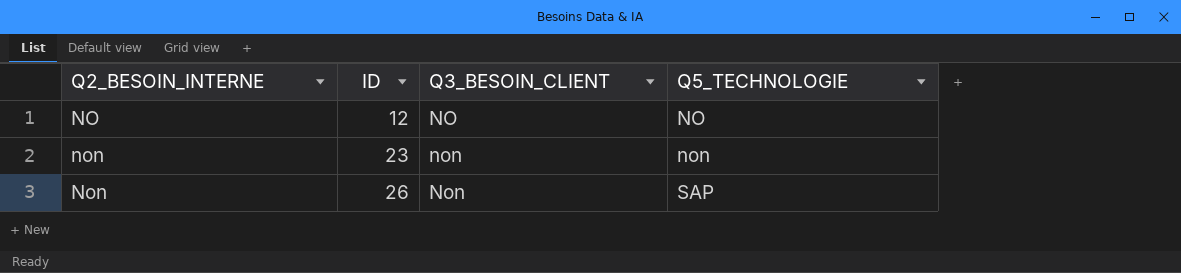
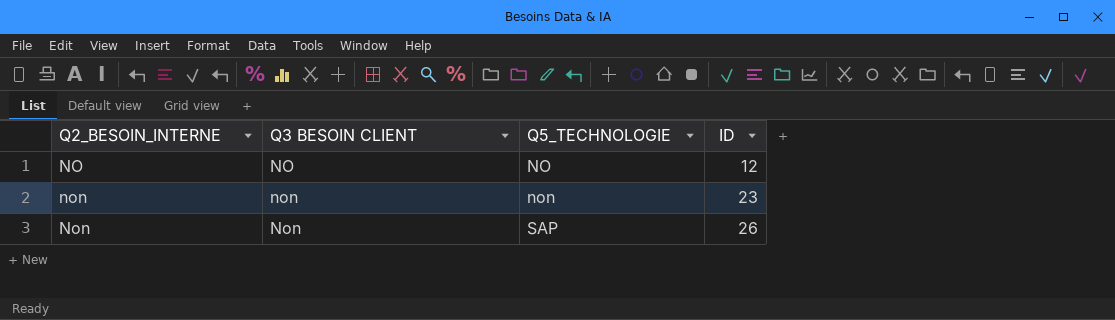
column name: Q3_BESOIN_CLIENT -> Q3 BESOIN CLIENT
column ID | position: 2 -> 4

